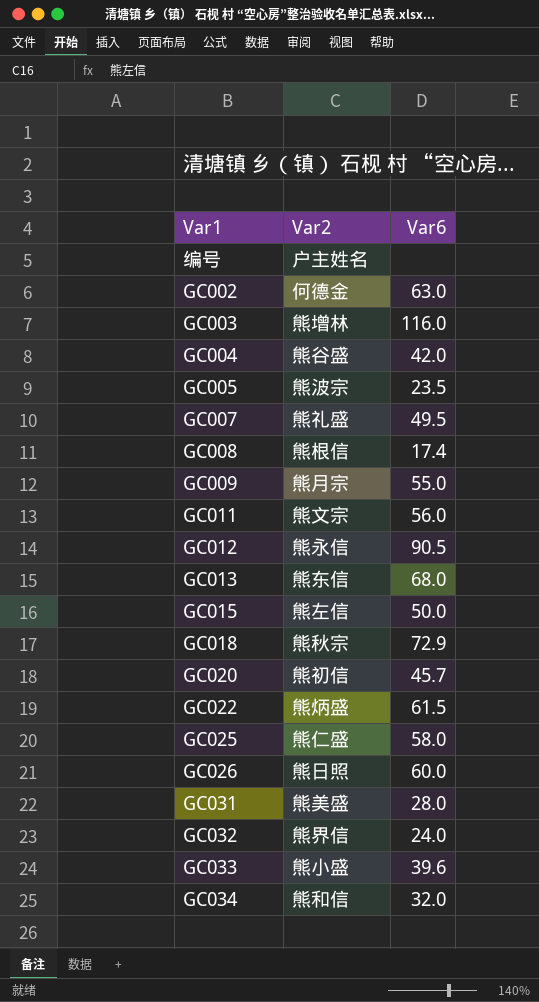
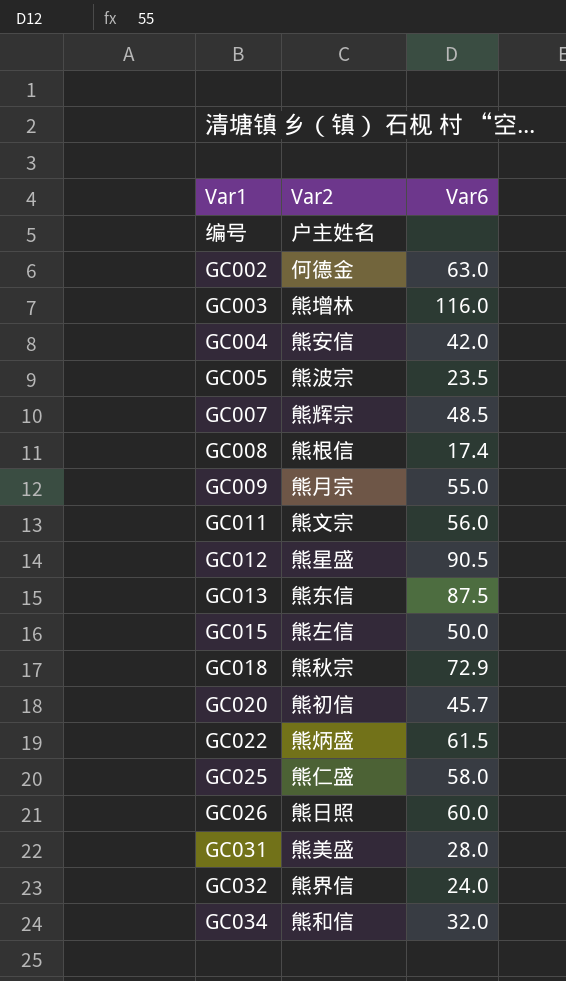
row GC033: 熊小盛 | 39.6 -> none
GC004 | Var2: 熊谷盛 -> 熊安信
GC007 | Var2: 熊礼盛 -> 熊辉宗
GC007 | Var6: 49.5 -> 48.5
GC012 | Var2: 熊永信 -> 熊星盛
GC013 | Var6: 68.0 -> 87.5

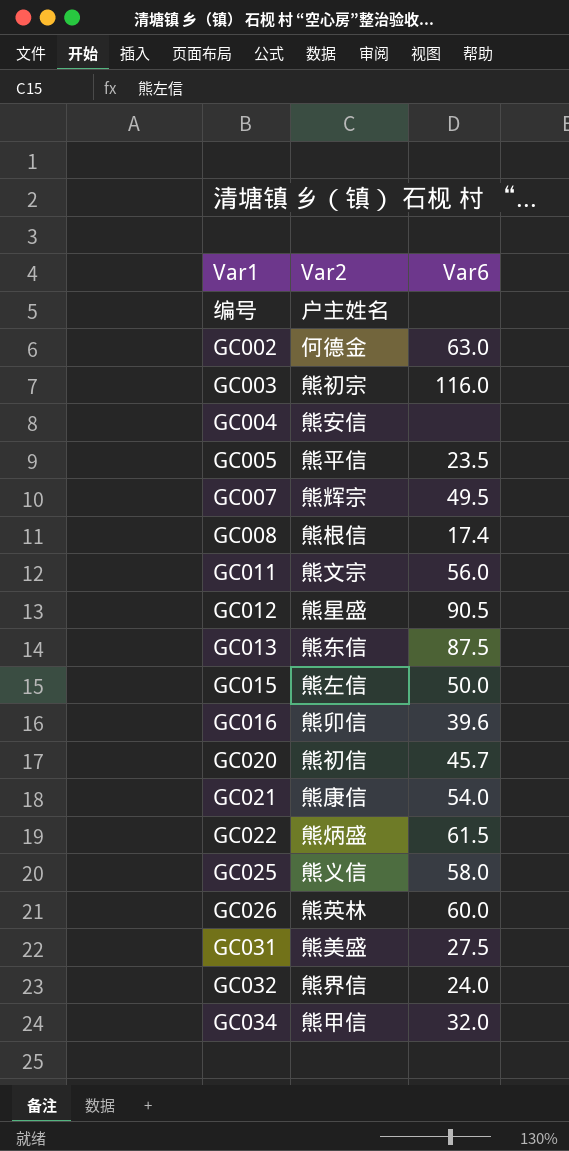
row GC009: 熊月宗 | 55.0 -> none
row GC018: 熊秋宗 | 72.9 -> none
GC003 | Var2: 熊增林 -> 熊初宗
GC004 | Var6: 42.0 -> none
GC005 | Var2: 熊波宗 -> 熊平信
GC007 | Var6: 48.5 -> 49.5
row GC016: none -> 熊卯信 | 39.6
row GC021: none -> 熊康信 | 54.0
GC025 | Var2: 熊仁盛 -> 熊义信
GC026 | Var2: 熊日照 -> 熊英林
GC031 | Var6: 28.0 -> 27.5
GC034 | Var2: 熊和信 -> 熊甲信

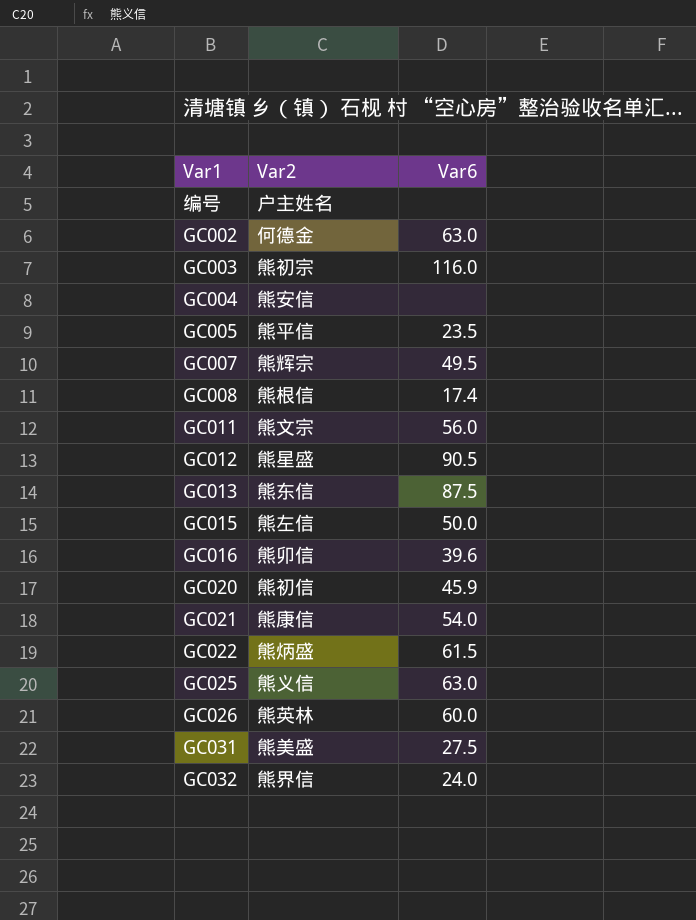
row GC034: 熊甲信 | 32.0 -> none
GC020 | Var6: 45.7 -> 45.9
GC025 | Var6: 58.0 -> 63.0

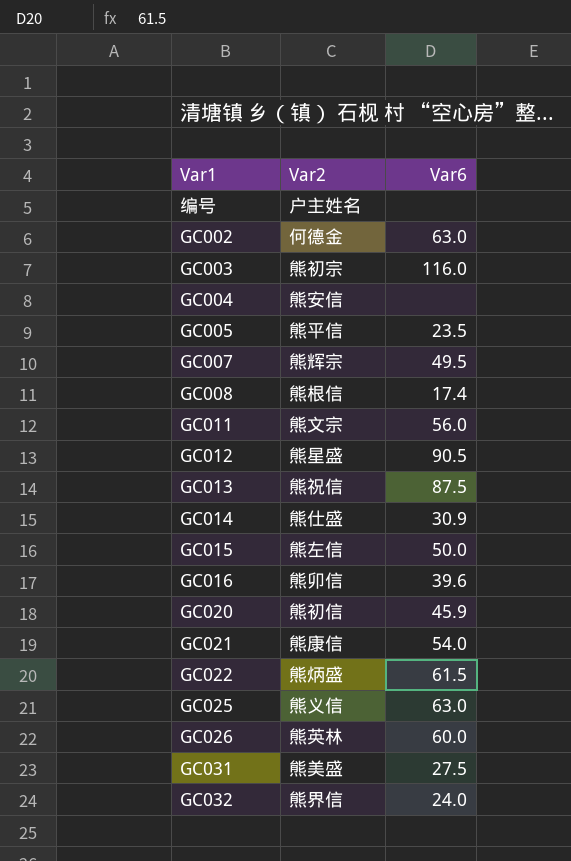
GC013 | Var2: 熊东信 -> 熊祝信
row GC014: none -> 熊仕盛 | 30.9

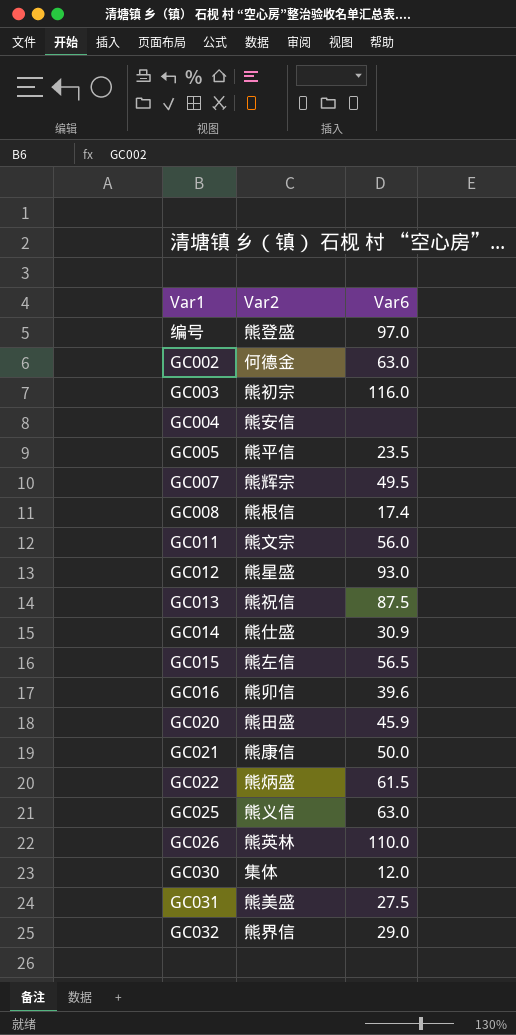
编号 | Var2: 户主姓名 -> 熊登盛
编号 | Var6: none -> 97.0
GC012 | Var6: 90.5 -> 93.0
GC015 | Var6: 50.0 -> 56.5
GC020 | Var2: 熊初信 -> 熊田盛
GC021 | Var6: 54.0 -> 50.0
GC026 | Var6: 60.0 -> 110.0
row GC030: none -> 集体 | 12.0
GC032 | Var6: 24.0 -> 29.0

